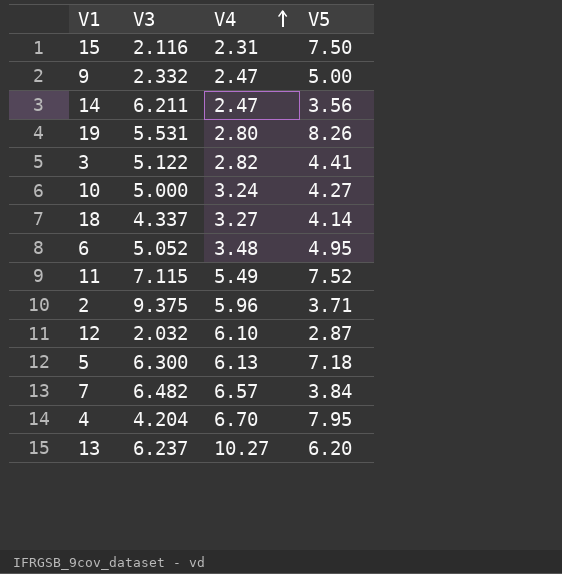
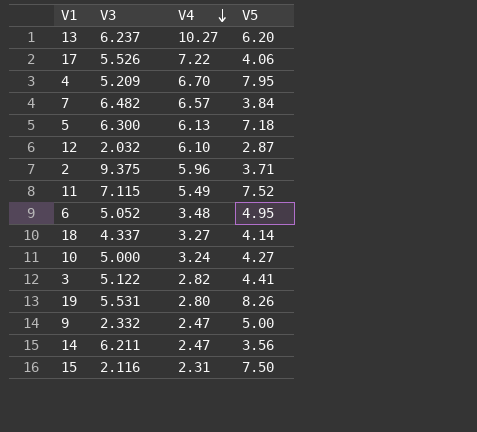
row order: V4 ascending -> V4 descending
row 17: none -> 5.526 | 7.22 | 4.06
4 | V3: 4.204 -> 5.209

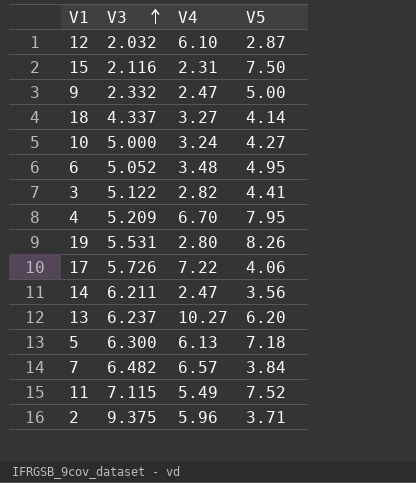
row order: V4 descending -> V3 ascending
17 | V3: 5.526 -> 5.726

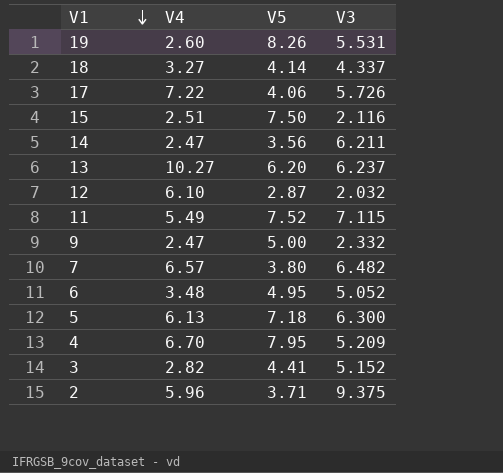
row order: V3 ascending -> V1 descending
column V3 | position: 2 -> 4
row 10: 5.000 | 3.24 | 4.27 -> none
19 | V4: 2.80 -> 2.60
15 | V4: 2.31 -> 2.51
7 | V5: 3.84 -> 3.80
3 | V3: 5.122 -> 5.152

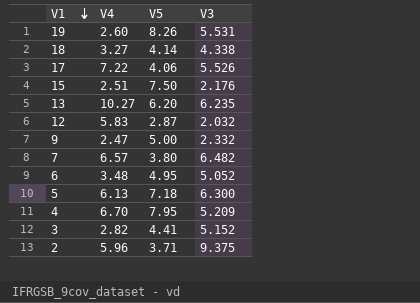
row 14: 2.47 | 3.56 | 6.211 -> none
row 11: 5.49 | 7.52 | 7.115 -> none
18 | V3: 4.337 -> 4.338
17 | V3: 5.726 -> 5.526
15 | V3: 2.116 -> 2.176
13 | V3: 6.237 -> 6.235
12 | V4: 6.10 -> 5.83

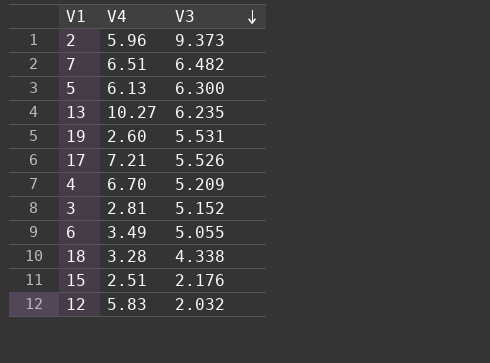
row order: V1 descending -> V3 descending
column V5 | position: 3 -> none
row 9: 2.47 | 5.00 | 2.332 -> none
2 | V3: 9.375 -> 9.373
7 | V4: 6.57 -> 6.51
17 | V4: 7.22 -> 7.21
3 | V4: 2.82 -> 2.81
6 | V4: 3.48 -> 3.49
6 | V3: 5.052 -> 5.055
18 | V4: 3.27 -> 3.28

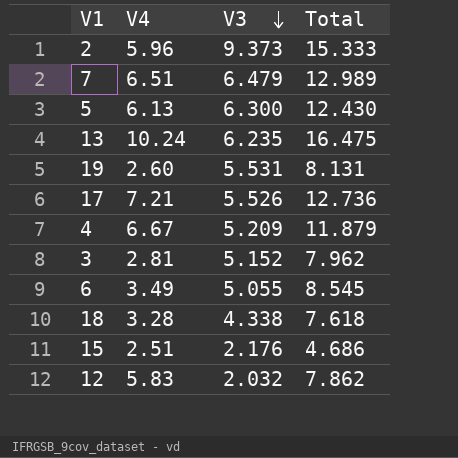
column Total | formula: none -> [V4] + [V3]
7 | V3: 6.482 -> 6.479
13 | V4: 10.27 -> 10.24
4 | V4: 6.70 -> 6.67

